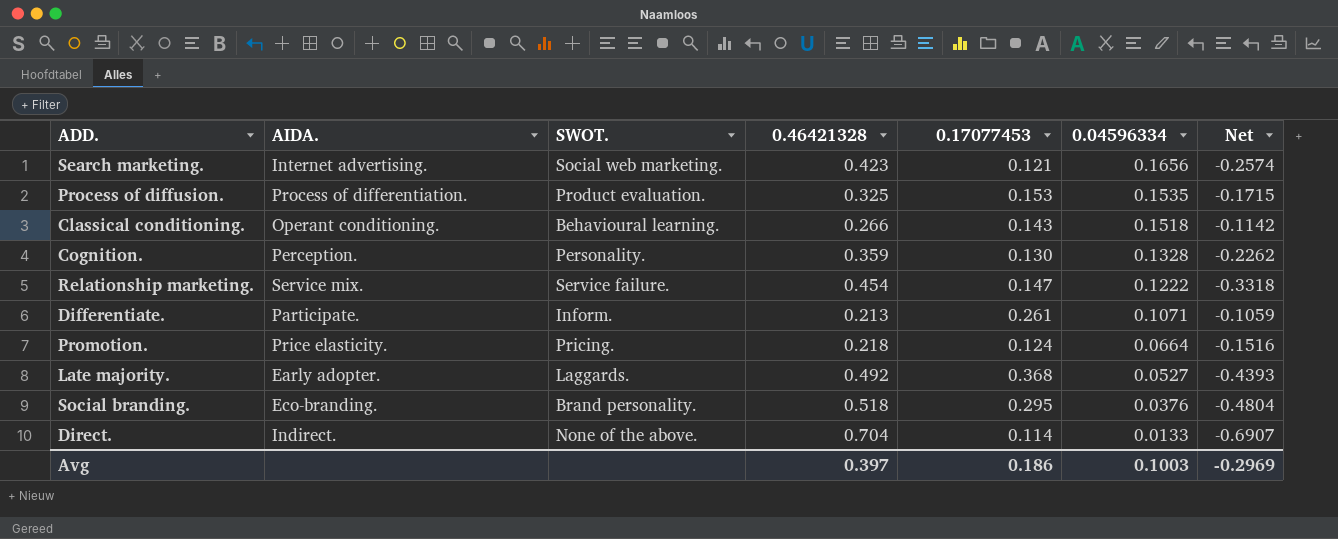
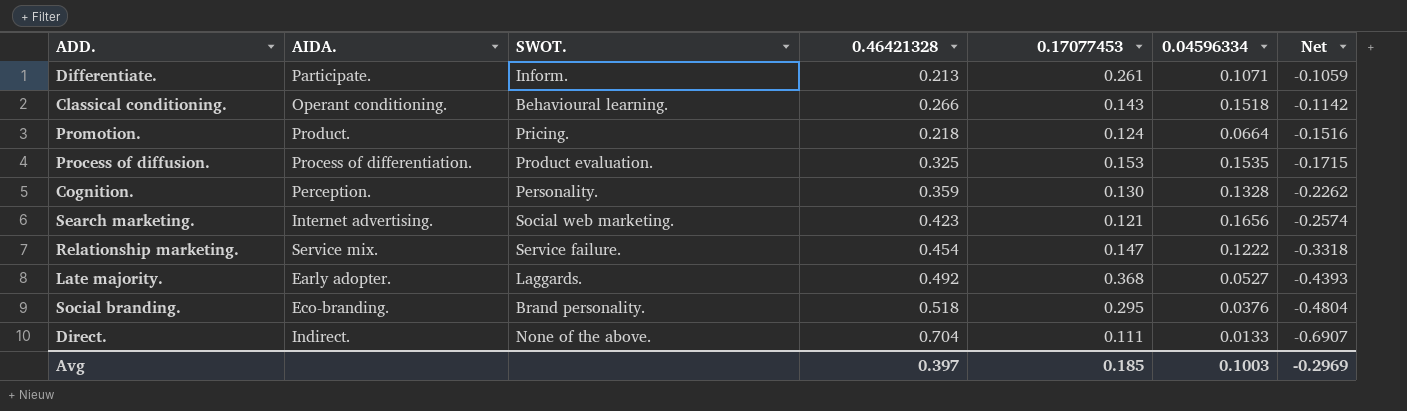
row order: 0.04596334 descending -> Net descending
Promotion. | AIDA.: Price elasticity. -> Product.
Direct. | 0.17077453: 0.114 -> 0.111
Avg | 0.17077453: 0.186 -> 0.185

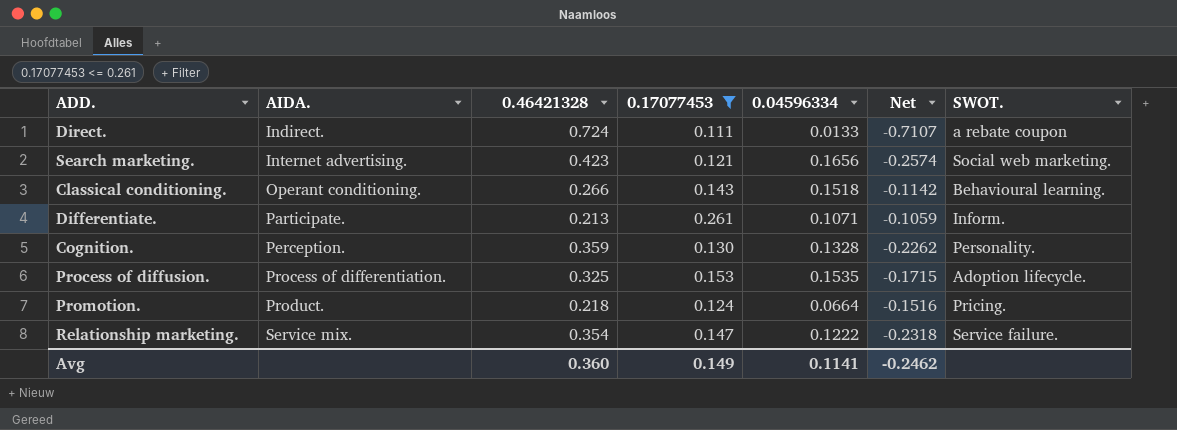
filter: none -> 0.17077453 <= 0.261
row order: Net descending -> AIDA. ascending
column SWOT. | position: 3 -> 7
Direct. | 0.46421328: 0.704 -> 0.724
Direct. | Net: -0.6907 -> -0.7107
Direct. | SWOT.: None of the above. -> a rebate coupon
Process of diffusion. | SWOT.: Product evaluation. -> Adoption lifecycle.
Relationship marketing. | 0.46421328: 0.454 -> 0.354
Relationship marketing. | Net: -0.3318 -> -0.2318
Avg | 0.46421328: 0.397 -> 0.360
Avg | 0.17077453: 0.185 -> 0.149
Avg | 0.04596334: 0.1003 -> 0.1141
Avg | Net: -0.2969 -> -0.2462

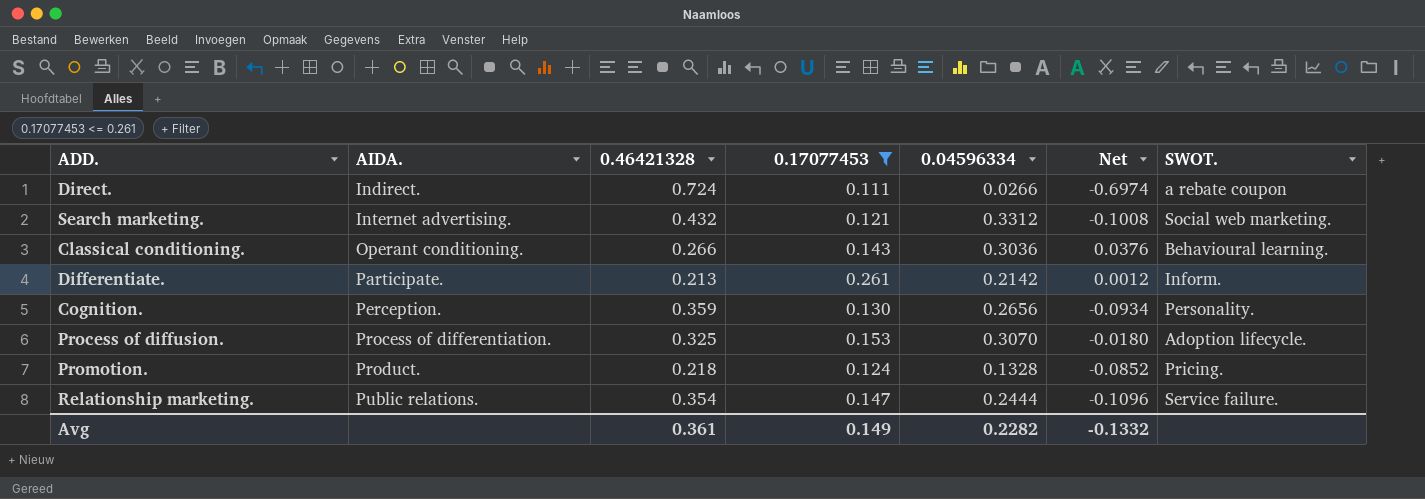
Direct. | 0.04596334: 0.0133 -> 0.0266
Direct. | Net: -0.7107 -> -0.6974
Search marketing. | 0.46421328: 0.423 -> 0.432
Search marketing. | 0.04596334: 0.1656 -> 0.3312
Search marketing. | Net: -0.2574 -> -0.1008
Classical conditioning. | 0.04596334: 0.1518 -> 0.3036
Classical conditioning. | Net: -0.1142 -> 0.0376
Differentiate. | 0.04596334: 0.1071 -> 0.2142
Differentiate. | Net: -0.1059 -> 0.0012
Cognition. | 0.04596334: 0.1328 -> 0.2656
Cognition. | Net: -0.2262 -> -0.0934
Process of diffusion. | 0.04596334: 0.1535 -> 0.3070
Process of diffusion. | Net: -0.1715 -> -0.0180
Promotion. | 0.04596334: 0.0664 -> 0.1328
Promotion. | Net: -0.1516 -> -0.0852
Relationship marketing. | AIDA.: Service mix. -> Public relations.
Relationship marketing. | 0.04596334: 0.1222 -> 0.2444
Relationship marketing. | Net: -0.2318 -> -0.1096
Avg | 0.46421328: 0.360 -> 0.361
Avg | 0.04596334: 0.1141 -> 0.2282
Avg | Net: -0.2462 -> -0.1332

